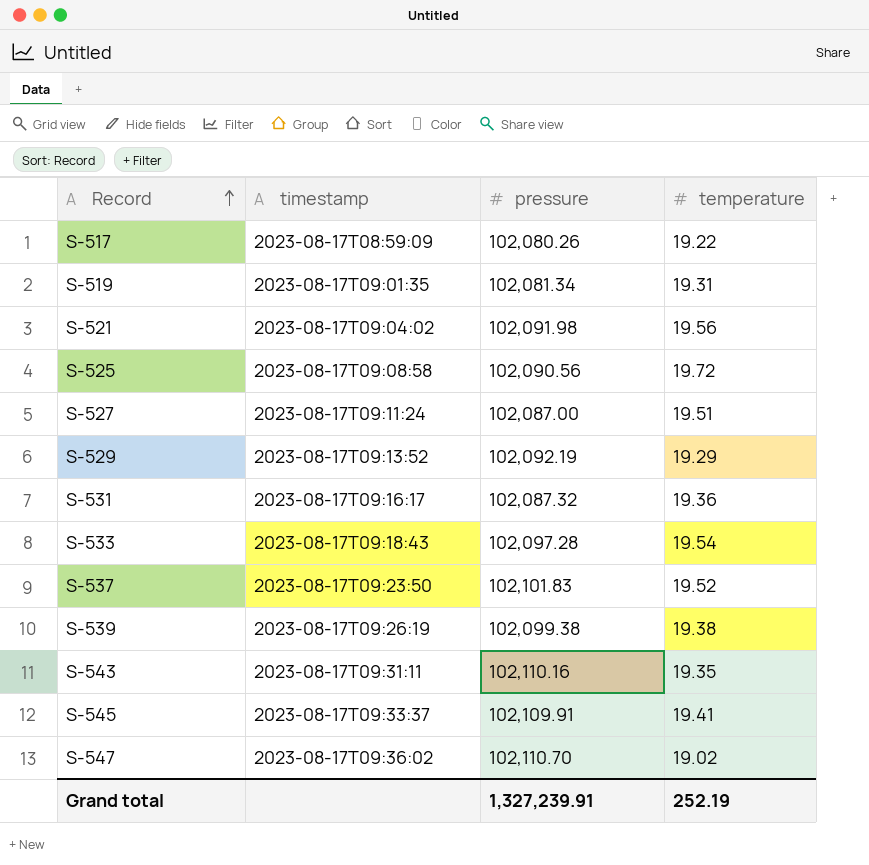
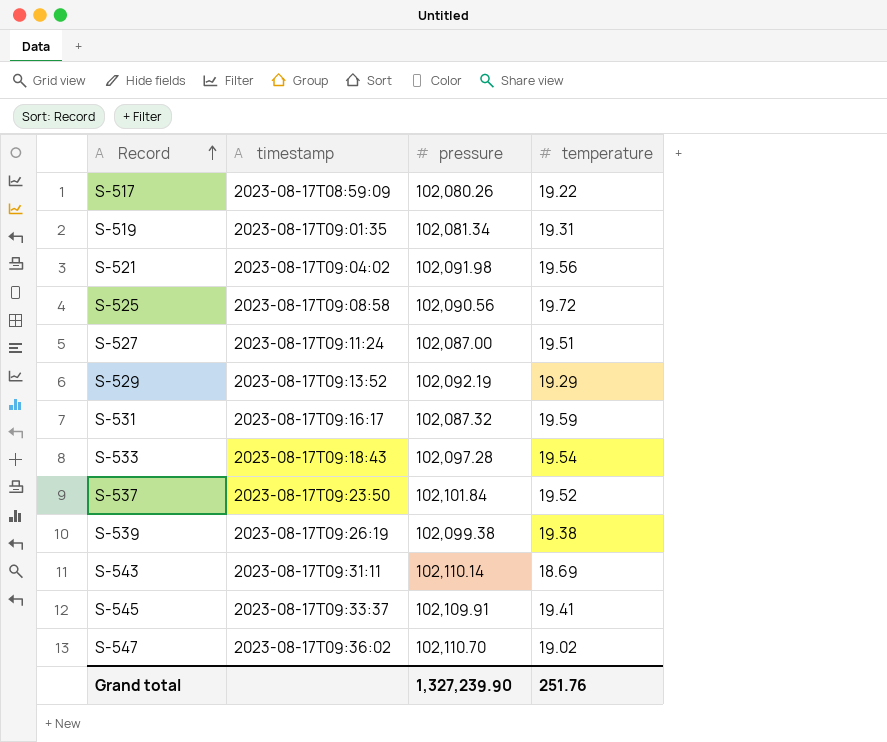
S-531 | temperature: 19.36 -> 19.59
S-537 | pressure: 102,101.83 -> 102,101.84
S-543 | pressure: 102,110.16 -> 102,110.14
S-543 | temperature: 19.35 -> 18.69
Grand total | pressure: 1,327,239.91 -> 1,327,239.90
Grand total | temperature: 252.19 -> 251.76

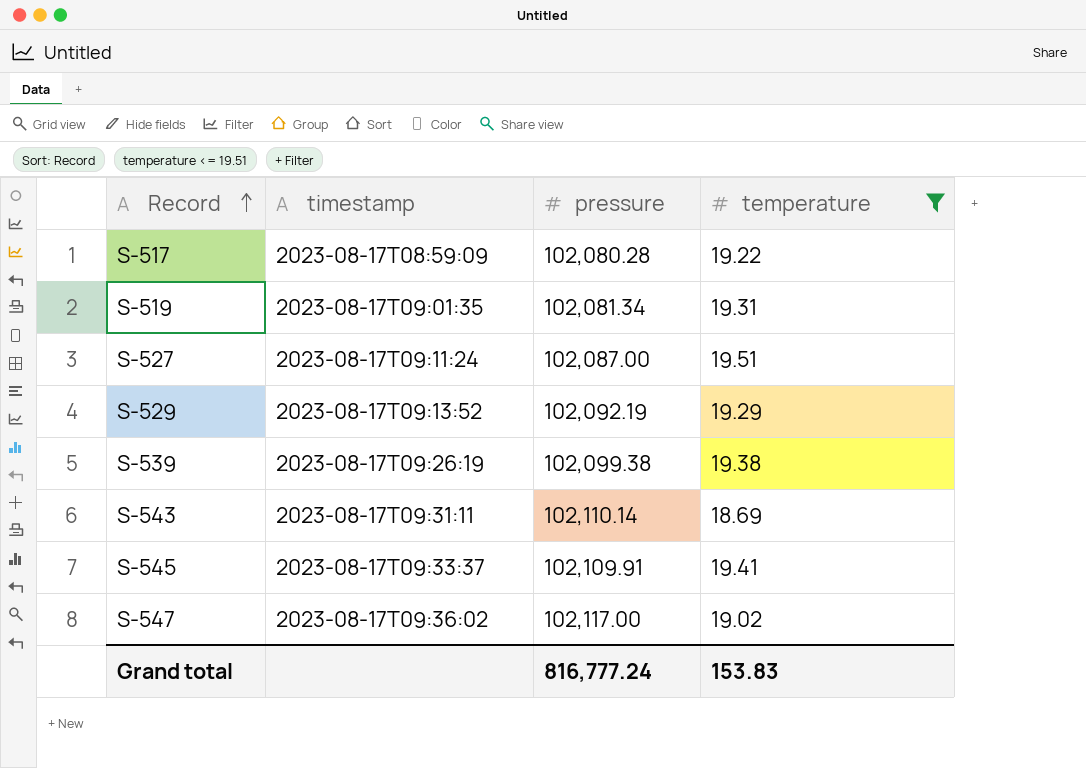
filter: none -> temperature <= 19.51
S-517 | pressure: 102,080.26 -> 102,080.28
S-547 | pressure: 102,110.70 -> 102,117.00
Grand total | pressure: 1,327,239.90 -> 816,777.24
Grand total | temperature: 251.76 -> 153.83

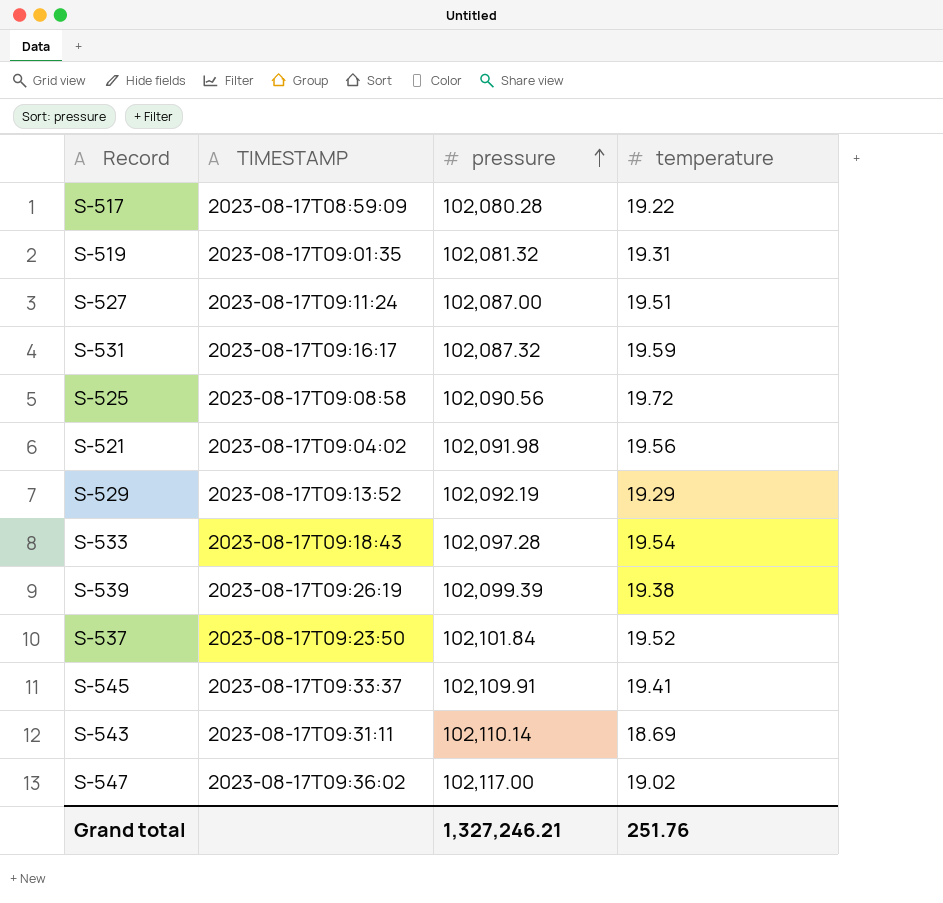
filter: temperature <= 19.51 -> none
row order: Record ascending -> pressure ascending
column name: timestamp -> TIMESTAMP
S-519 | pressure: 102,081.34 -> 102,081.32
S-539 | pressure: 102,099.38 -> 102,099.39
Grand total | pressure: 816,777.24 -> 1,327,246.21
Grand total | temperature: 153.83 -> 251.76

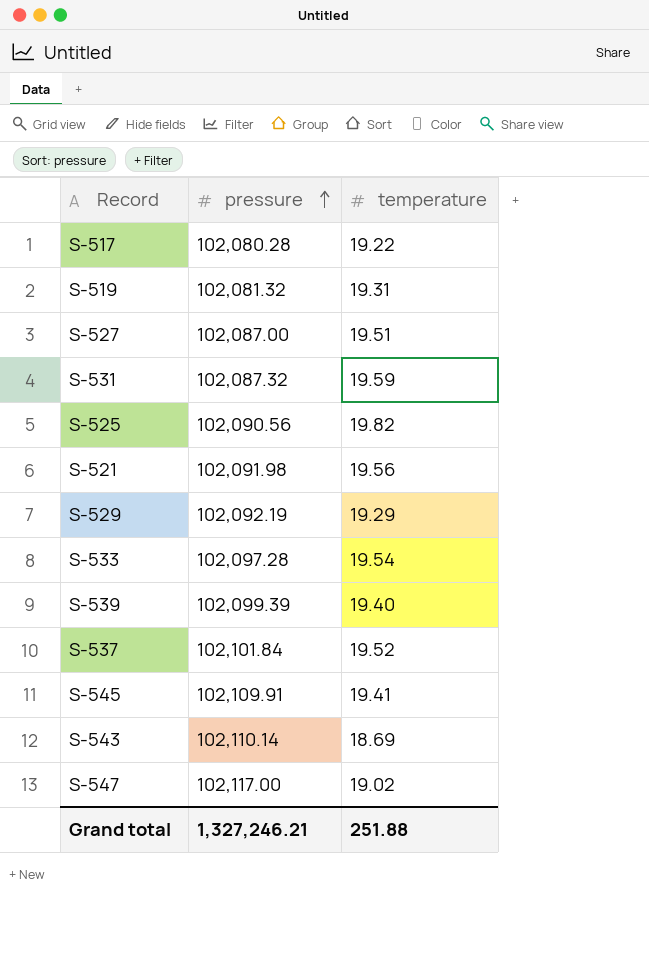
column TIMESTAMP | position: 2 -> none
S-525 | temperature: 19.72 -> 19.82
S-539 | temperature: 19.38 -> 19.40
Grand total | temperature: 251.76 -> 251.88

